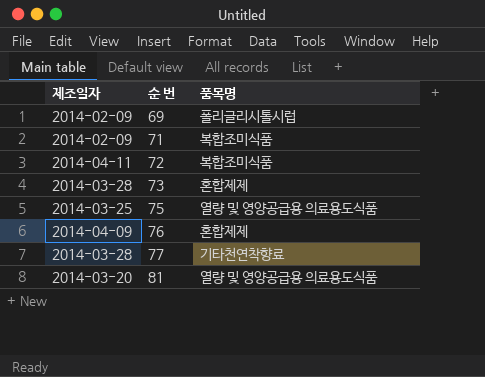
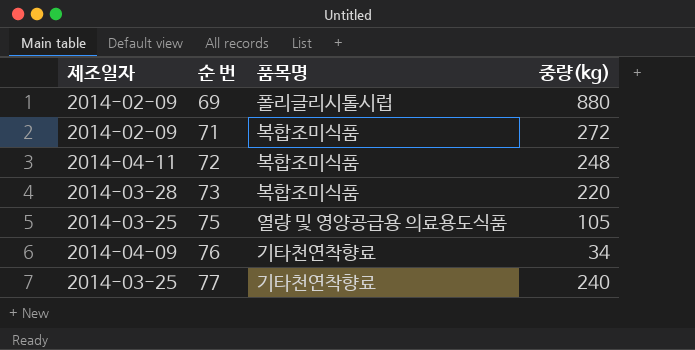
column 중량(kg) | position: none -> 4
row 81: 2014-03-20 | 열량 및 영양공급용 의료용도식품 -> none
73 | 품목명: 혼합제제 -> 복합조미식품
76 | 품목명: 혼합제제 -> 기타천연착향료
77 | 제조일자: 2014-03-28 -> 2014-03-25

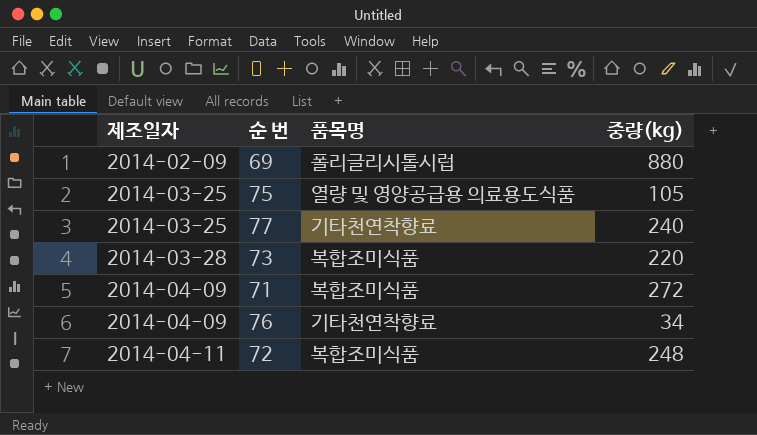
row order: 순 번 ascending -> 제조일자 ascending
71 | 제조일자: 2014-02-09 -> 2014-04-09

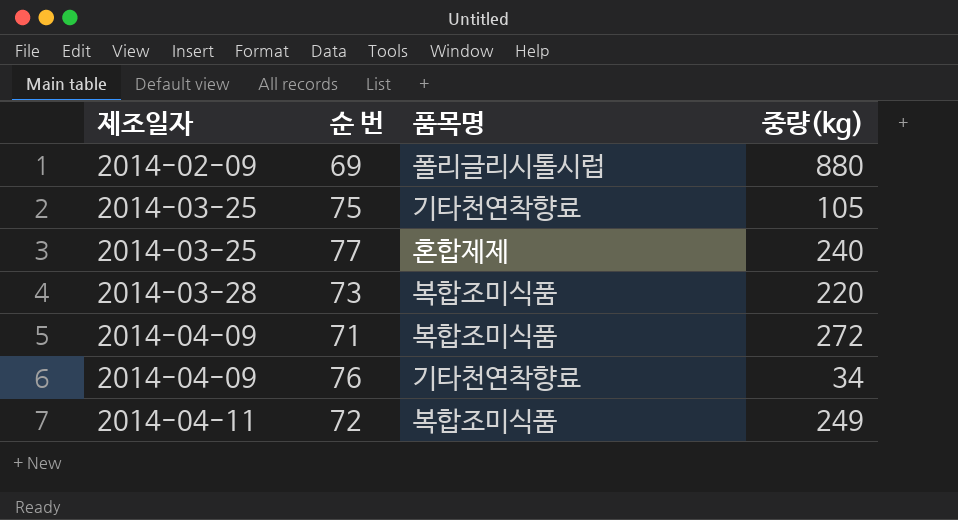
75 | 품목명: 열량 및 영양공급용 의료용도식품 -> 기타천연착향료
77 | 품목명: 기타천연착향료 -> 혼합제제
72 | 중량(kg): 248 -> 249

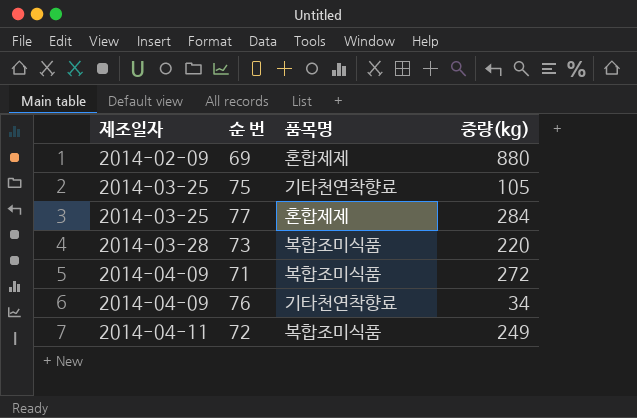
69 | 품목명: 폴리글리시톨시럽 -> 혼합제제
77 | 중량(kg): 240 -> 284

